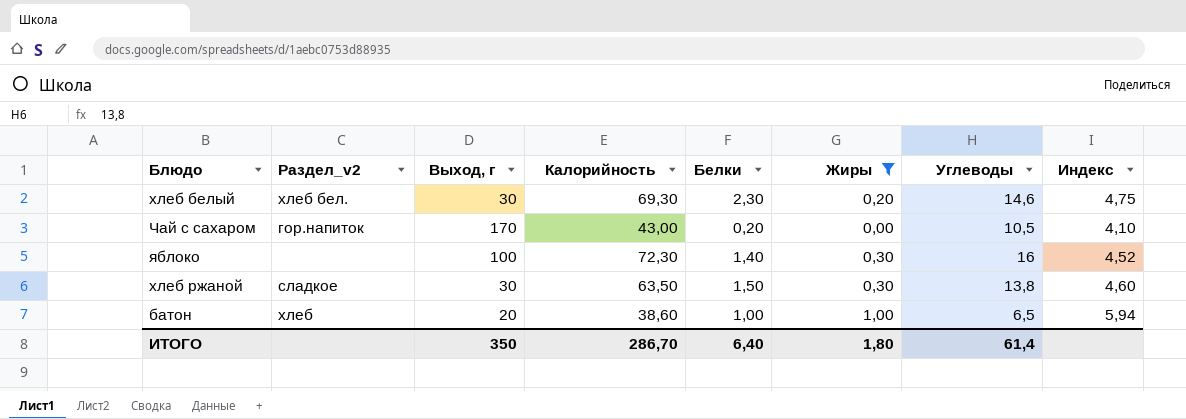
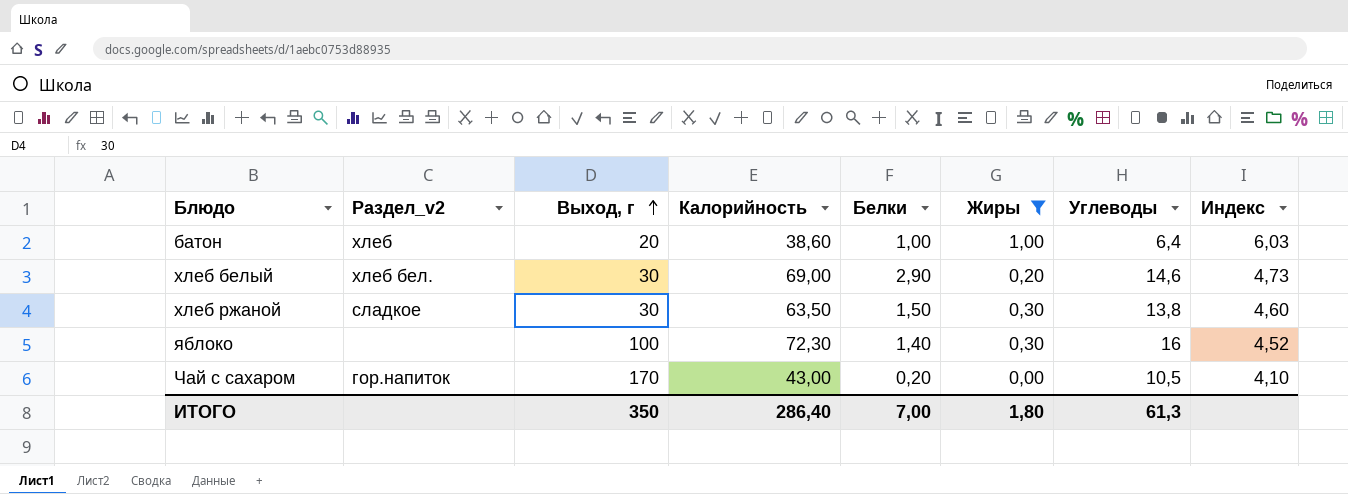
row order: none -> Выход, г ascending
батон | Углеводы: 6,5 -> 6,4
батон | Индекс: 5,94 -> 6,03
хлеб белый | Калорийность: 69,30 -> 69,00
хлеб белый | Белки: 2,30 -> 2,90
хлеб белый | Индекс: 4,75 -> 4,73
ИТОГО | Калорийность: 286,70 -> 286,40
ИТОГО | Белки: 6,40 -> 7,00
ИТОГО | Углеводы: 61,4 -> 61,3

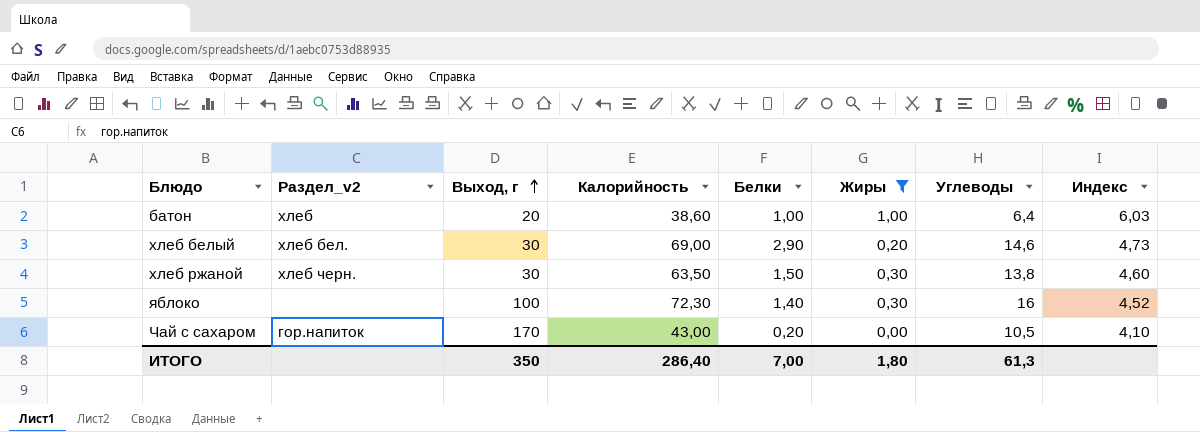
хлеб ржаной | Раздел_v2: сладкое -> хлеб черн.

